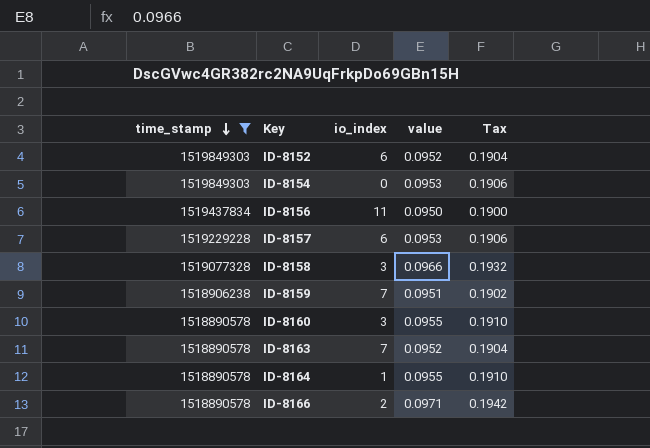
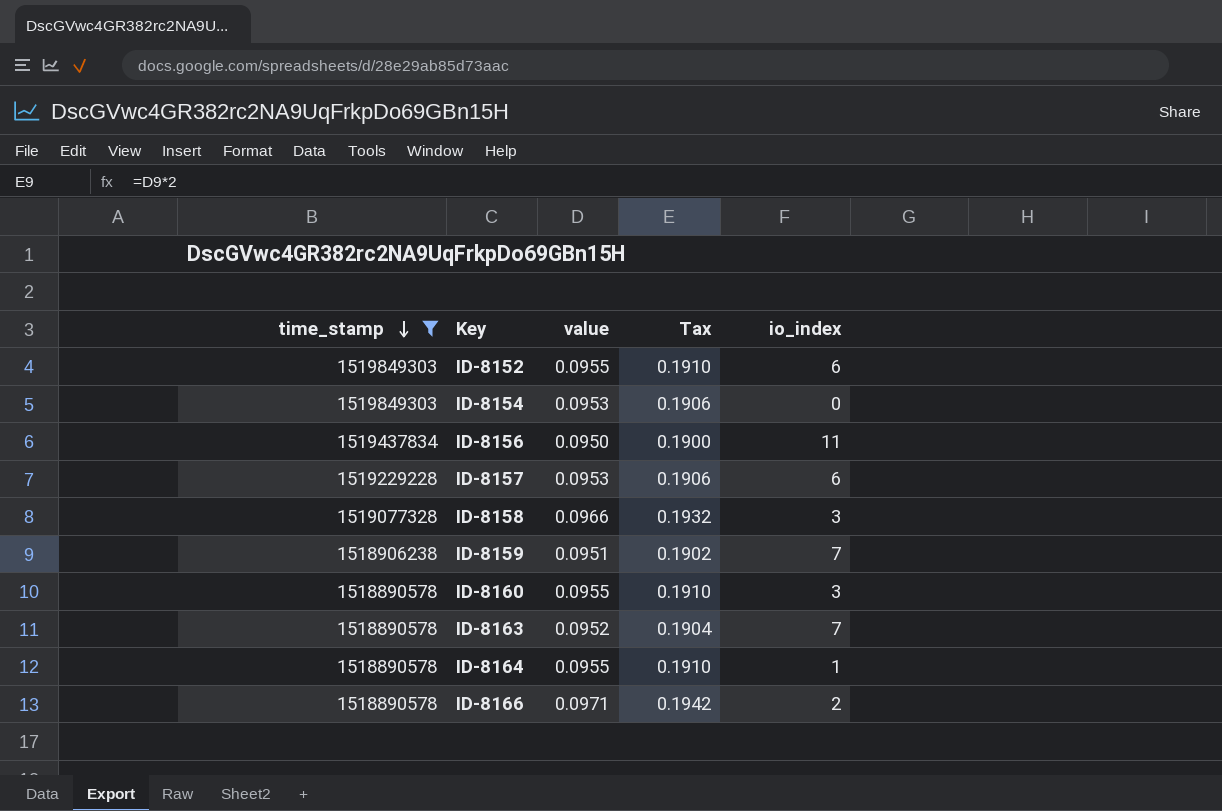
column io_index | position: 3 -> 5
ID-8152 | value: 0.0952 -> 0.0955
ID-8152 | Tax: 0.1904 -> 0.1910

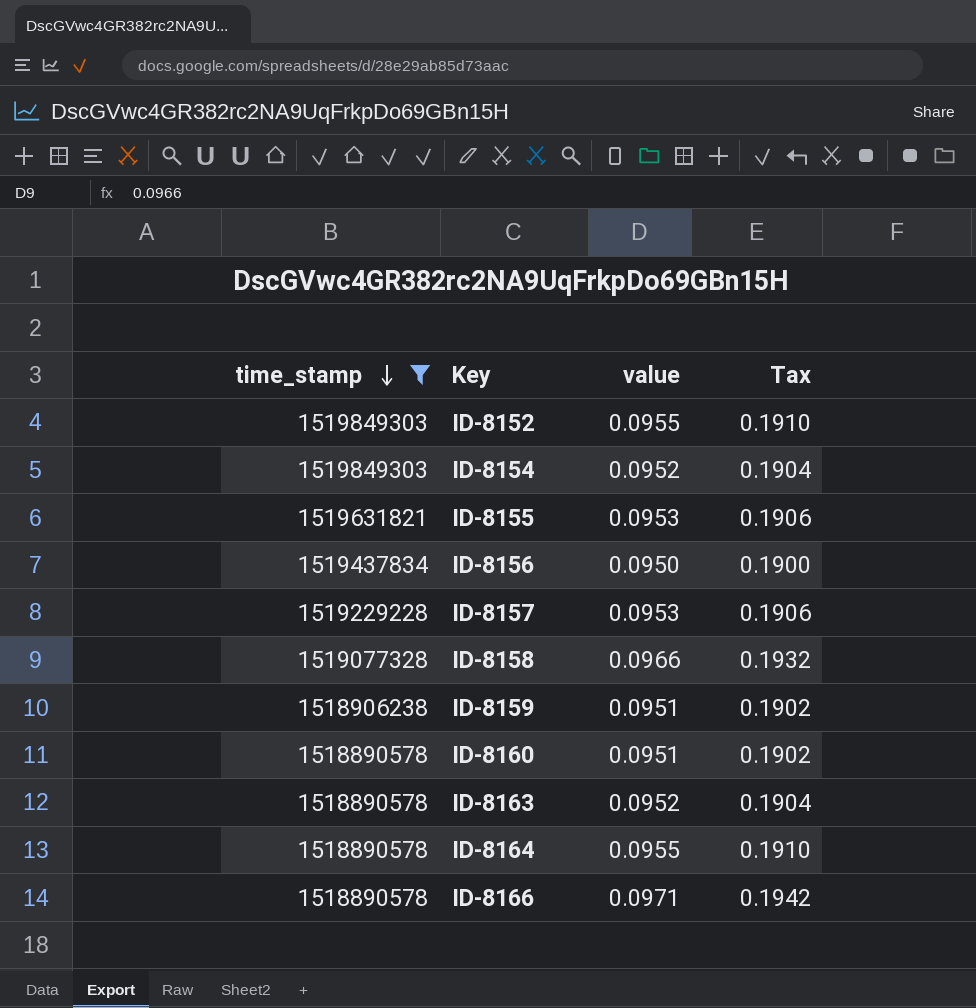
column io_index | position: 5 -> none
ID-8154 | value: 0.0953 -> 0.0952
ID-8154 | Tax: 0.1906 -> 0.1904
row ID-8155: none -> 1519631821 | 0.0953 | 0.1906
ID-8160 | value: 0.0955 -> 0.0951
ID-8160 | Tax: 0.1910 -> 0.1902

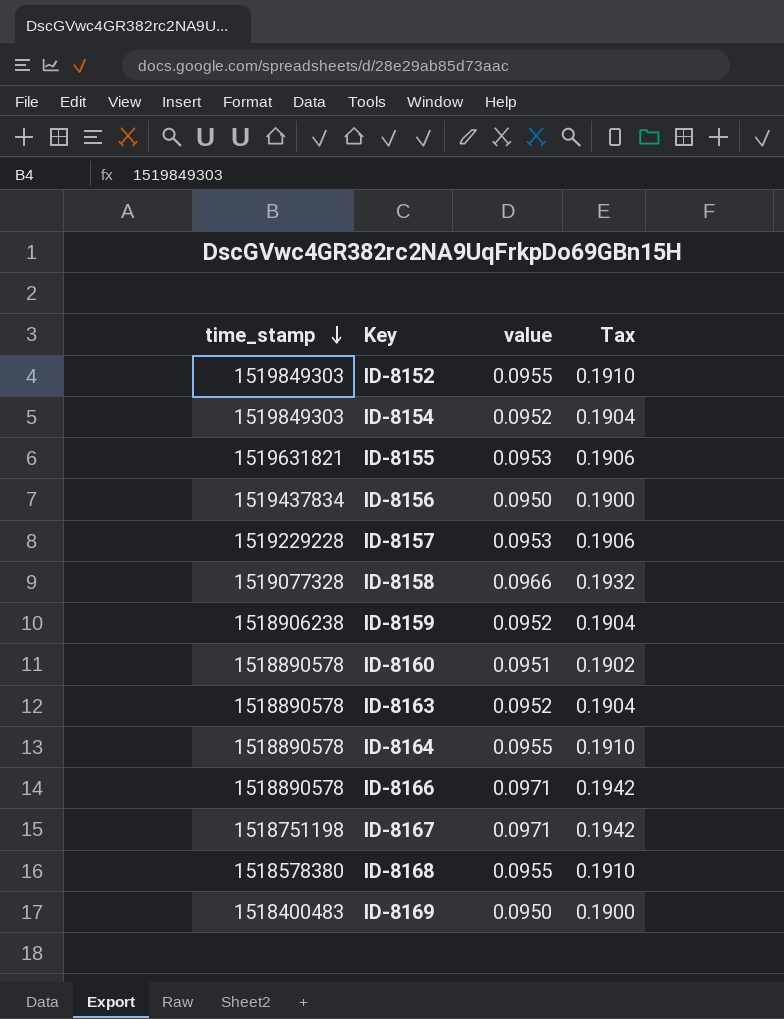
filter: time_stamp >= 1518890578 -> none
ID-8159 | value: 0.0951 -> 0.0952
ID-8159 | Tax: 0.1902 -> 0.1904

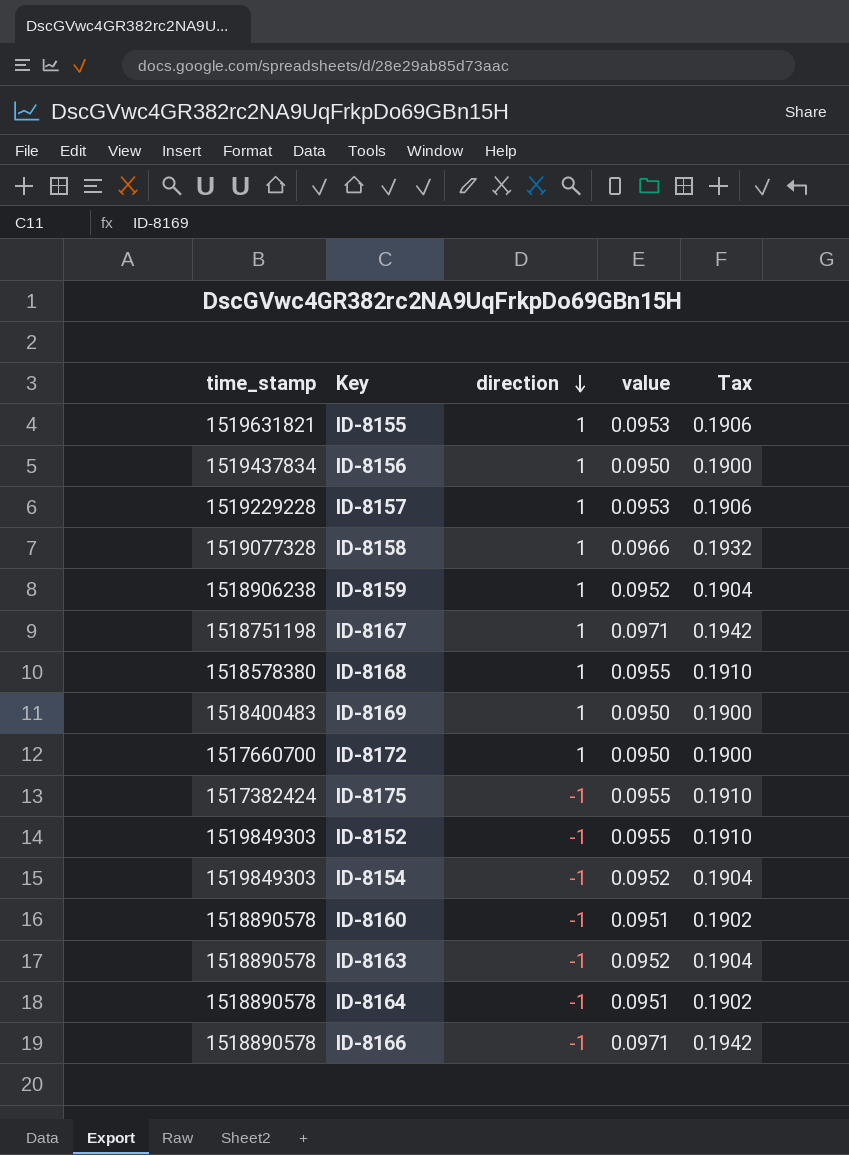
row order: time_stamp descending -> direction descending
column direction | position: none -> 3
row ID-8172: none -> 1517660700 | 1 | 0.0950 | 0.1900
row ID-8175: none -> 1517382424 | -1 | 0.0955 | 0.1910
ID-8164 | value: 0.0955 -> 0.0951
ID-8164 | Tax: 0.1910 -> 0.1902

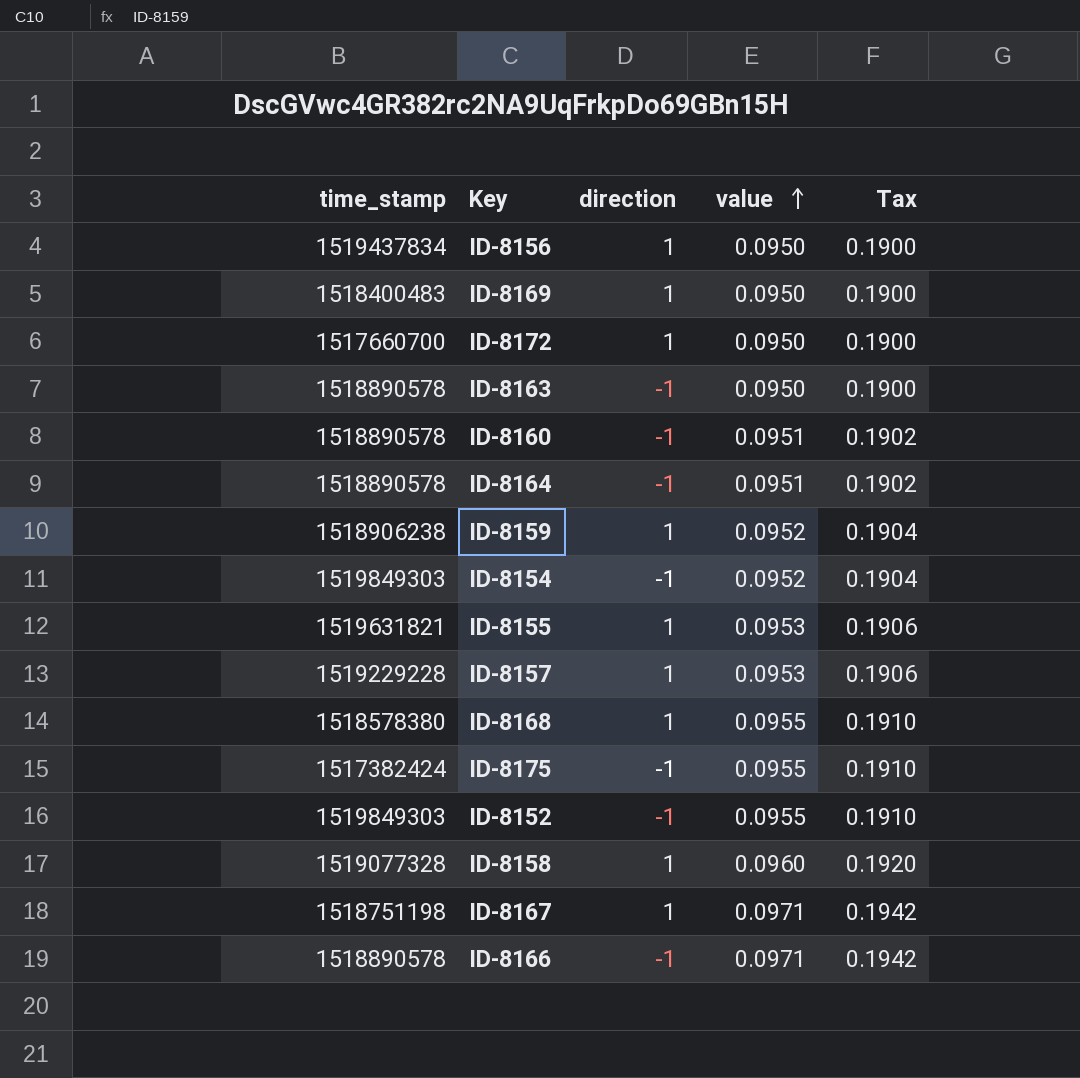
row order: direction descending -> value ascending
ID-8163 | value: 0.0952 -> 0.0950
ID-8163 | Tax: 0.1904 -> 0.1900
ID-8158 | value: 0.0966 -> 0.0960
ID-8158 | Tax: 0.1932 -> 0.1920

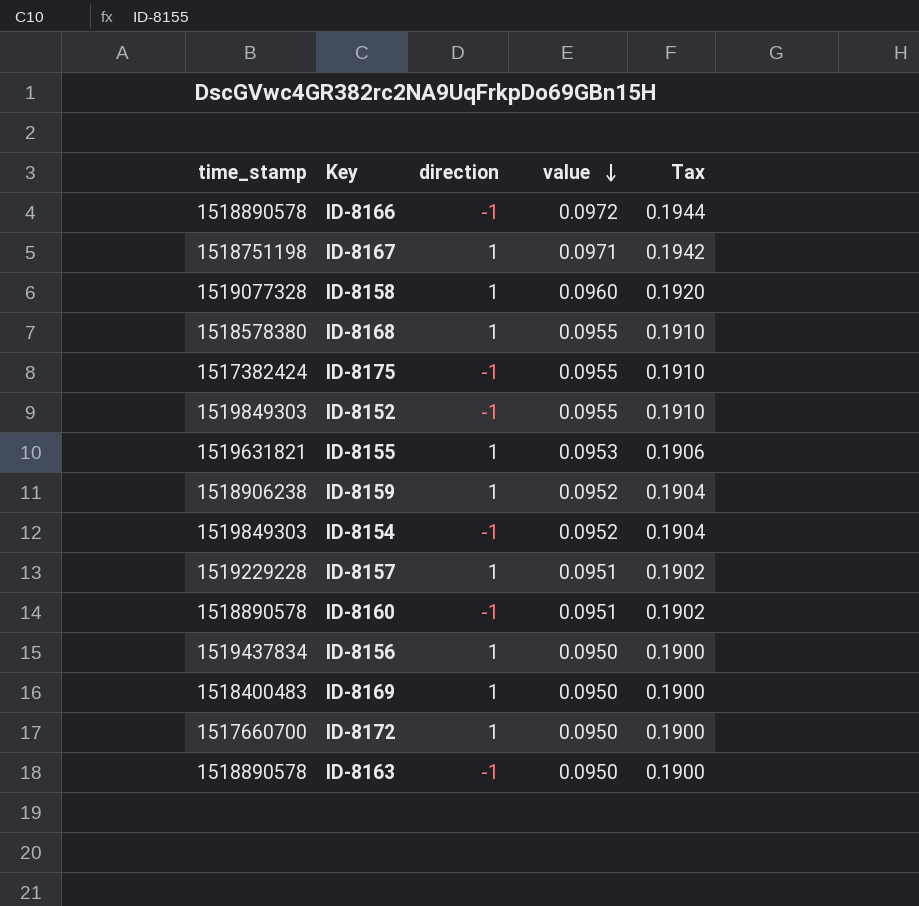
row order: value ascending -> value descending
row ID-8164: 1518890578 | -1 | 0.0951 | 0.1902 -> none
ID-8166 | value: 0.0971 -> 0.0972
ID-8166 | Tax: 0.1942 -> 0.1944
ID-8157 | value: 0.0953 -> 0.0951
ID-8157 | Tax: 0.1906 -> 0.1902

